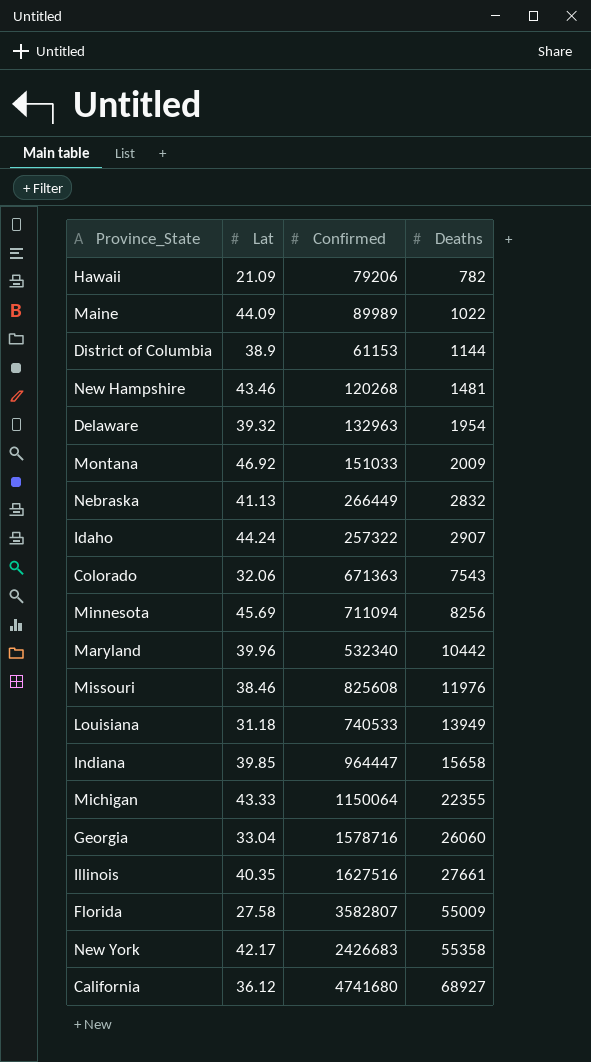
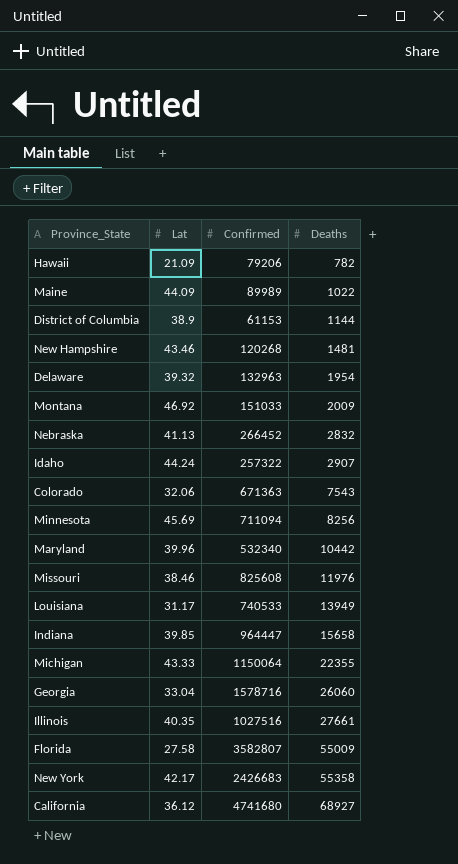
Nebraska | Confirmed: 266449 -> 266452
Louisiana | Lat: 31.18 -> 31.17
Illinois | Confirmed: 1627516 -> 1027516

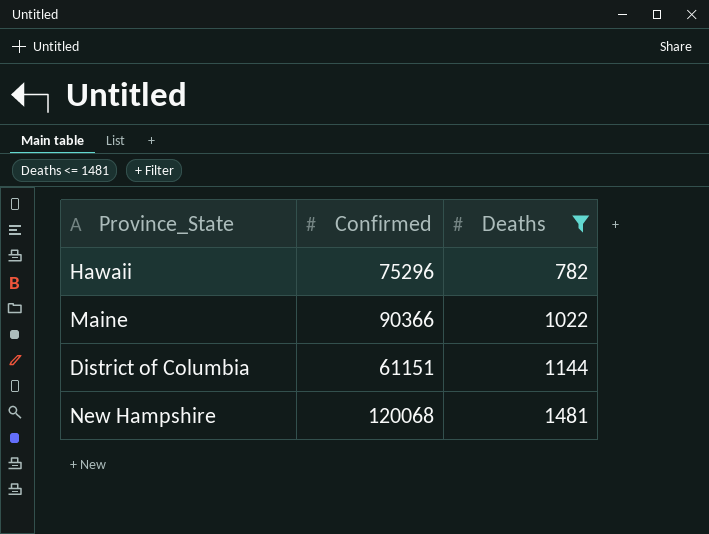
filter: none -> Deaths <= 1481
column Lat | position: 2 -> none
Hawaii | Confirmed: 79206 -> 75296
Maine | Confirmed: 89989 -> 90366
District of Columbia | Confirmed: 61153 -> 61151
New Hampshire | Confirmed: 120268 -> 120068

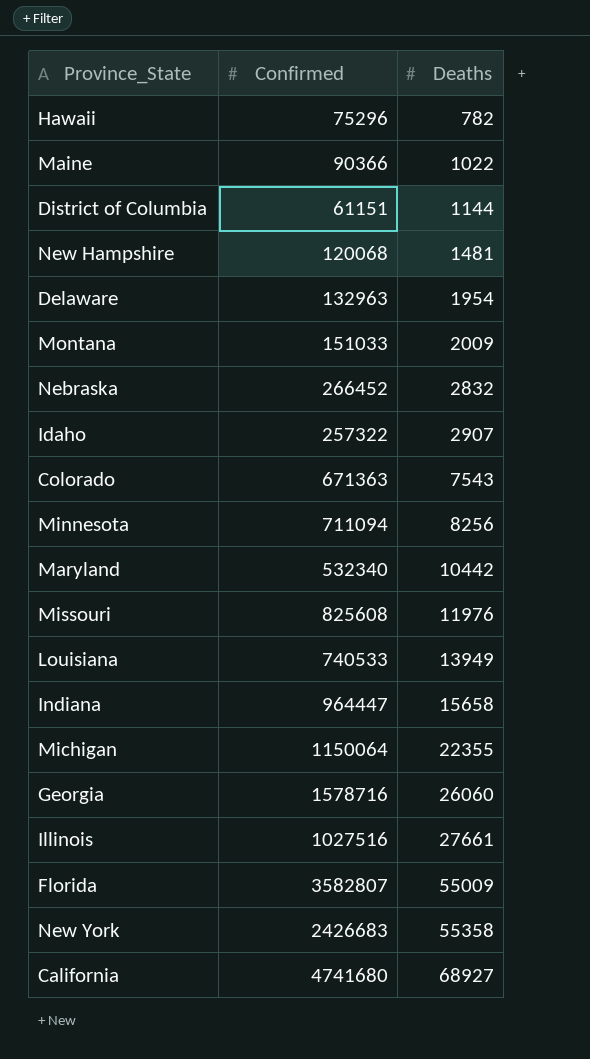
filter: Deaths <= 1481 -> none

